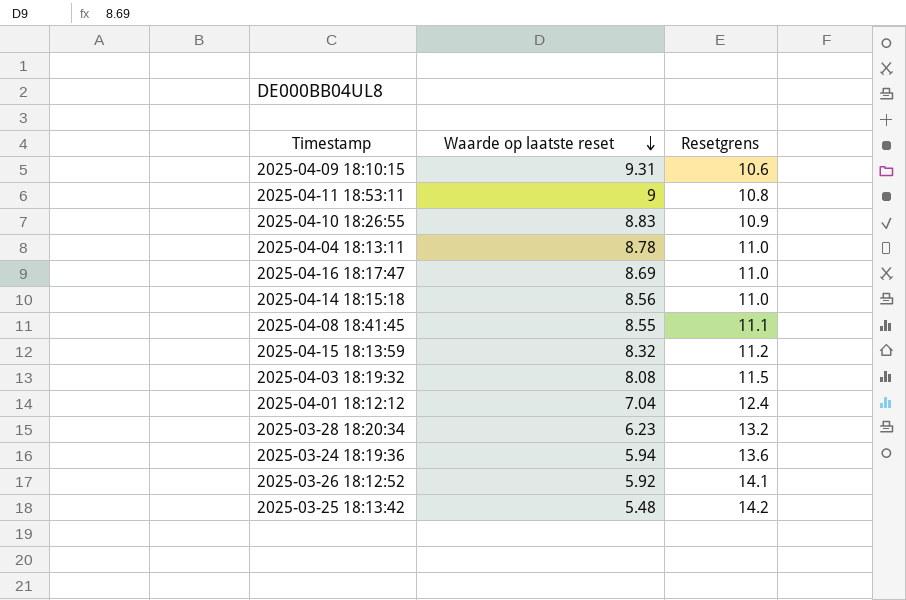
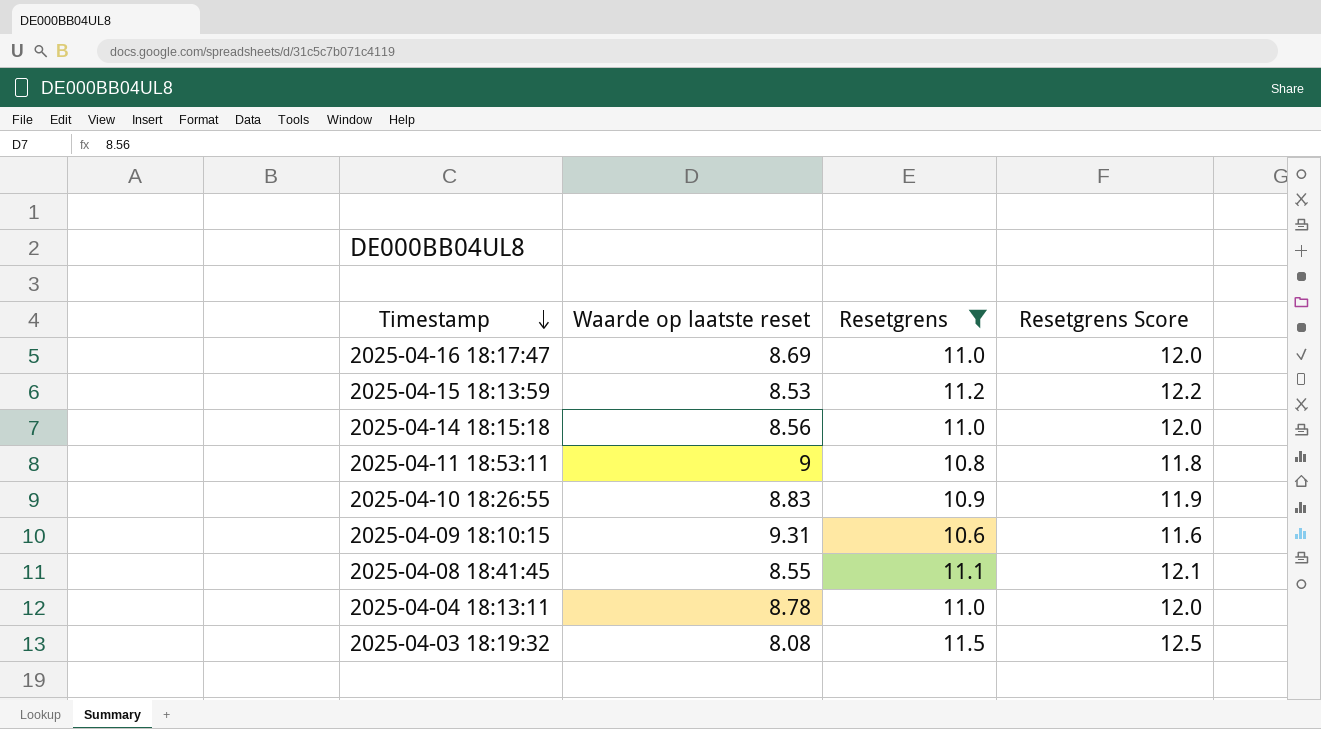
filter: none -> Resetgrens <= 11.5
row order: Waarde op laatste reset descending -> Timestamp descending
column Resetgrens Score | formula: none -> [Resetgrens] + 1
2025-04-15 18:13:59 | Waarde op laatste reset: 8.32 -> 8.53

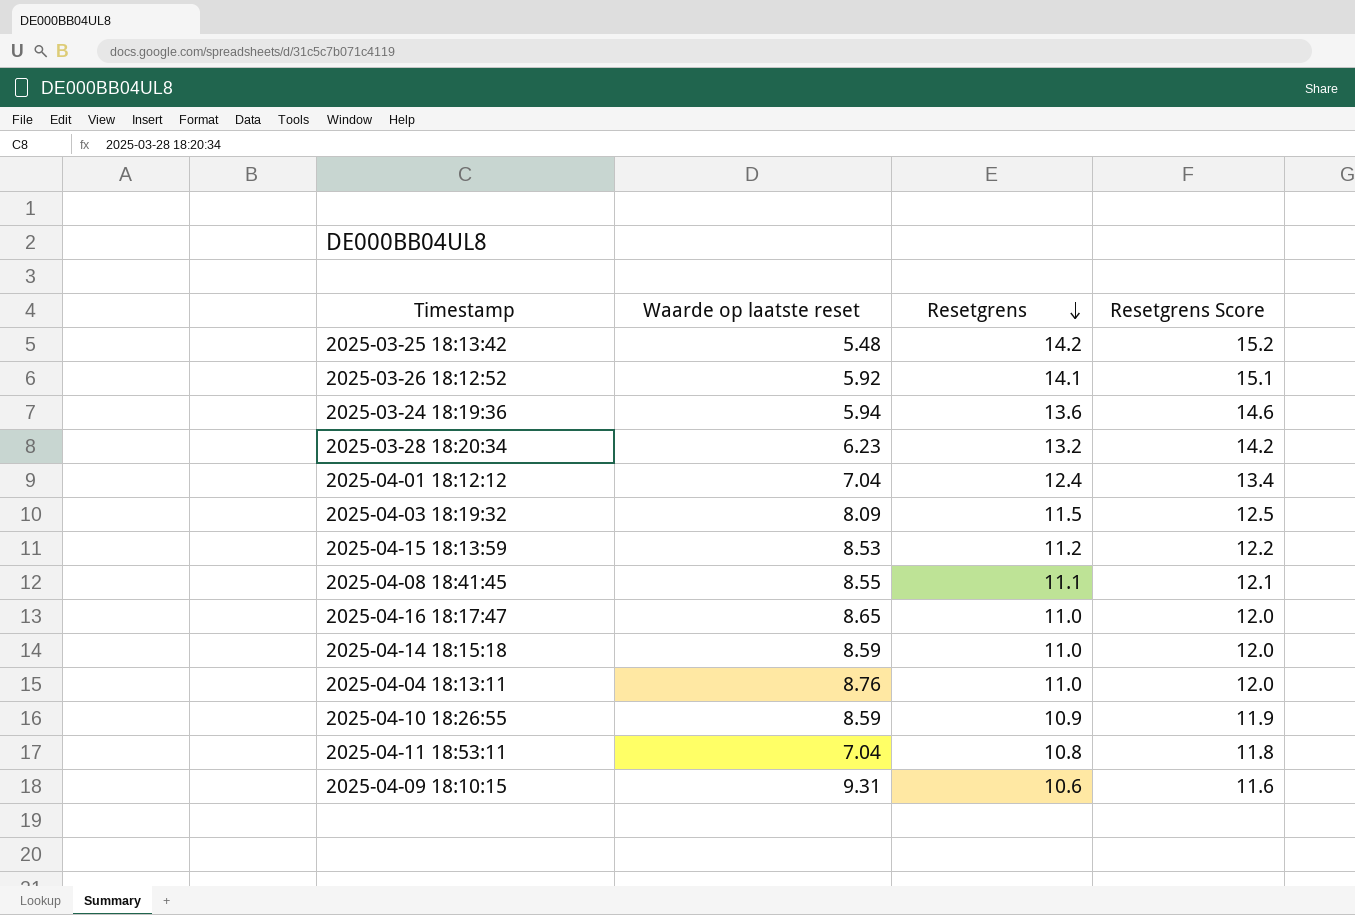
filter: Resetgrens <= 11.5 -> none
row order: Timestamp descending -> Resetgrens descending
2025-04-03 18:19:32 | Waarde op laatste reset: 8.08 -> 8.09
2025-04-16 18:17:47 | Waarde op laatste reset: 8.69 -> 8.65
2025-04-14 18:15:18 | Waarde op laatste reset: 8.56 -> 8.59
2025-04-04 18:13:11 | Waarde op laatste reset: 8.78 -> 8.76
2025-04-10 18:26:55 | Waarde op laatste reset: 8.83 -> 8.59
2025-04-11 18:53:11 | Waarde op laatste reset: 9 -> 7.04

